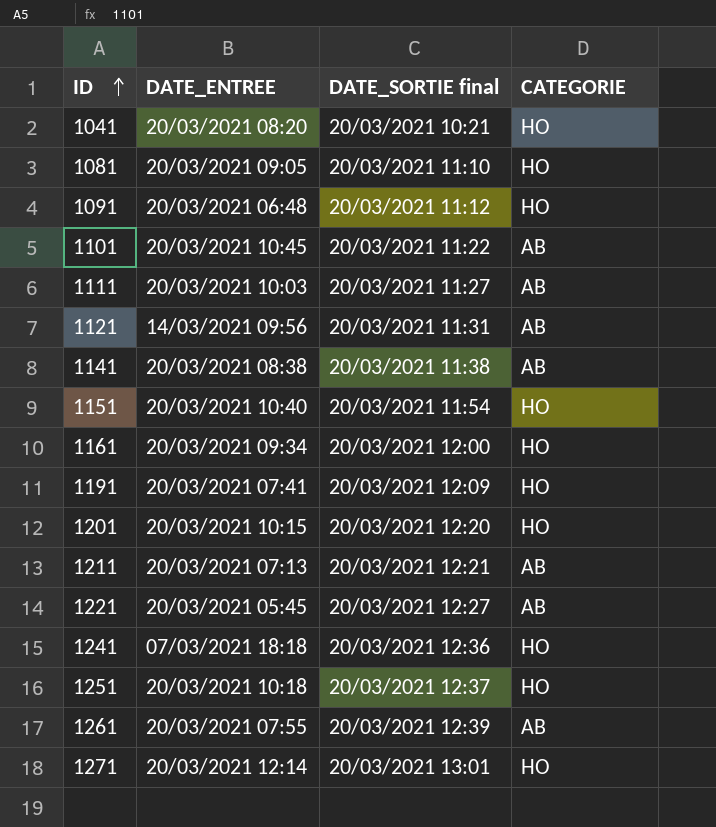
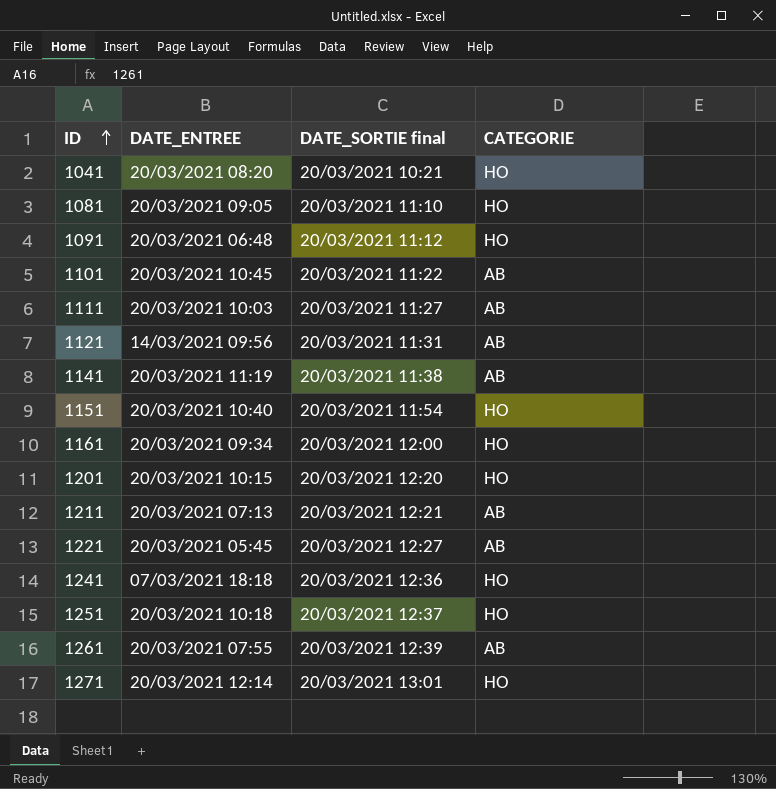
row 1191: 20/03/2021 07:41 | 20/03/2021 12:09 | HO -> none
1141 | DATE_ENTREE: 20/03/2021 08:38 -> 20/03/2021 11:19

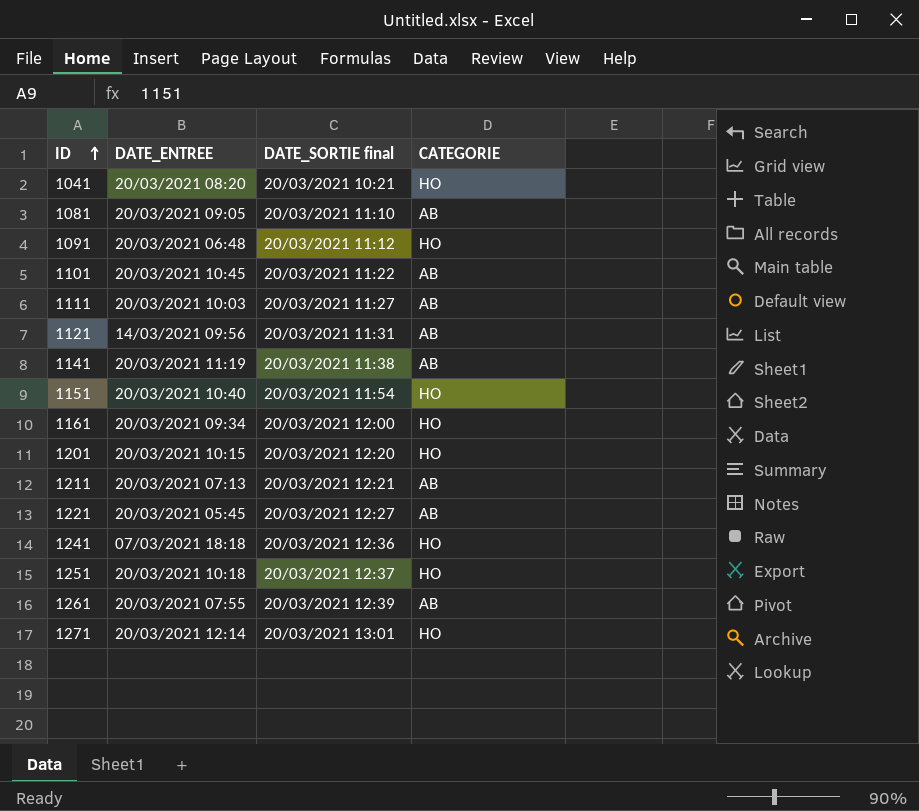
1081 | CATEGORIE: HO -> AB

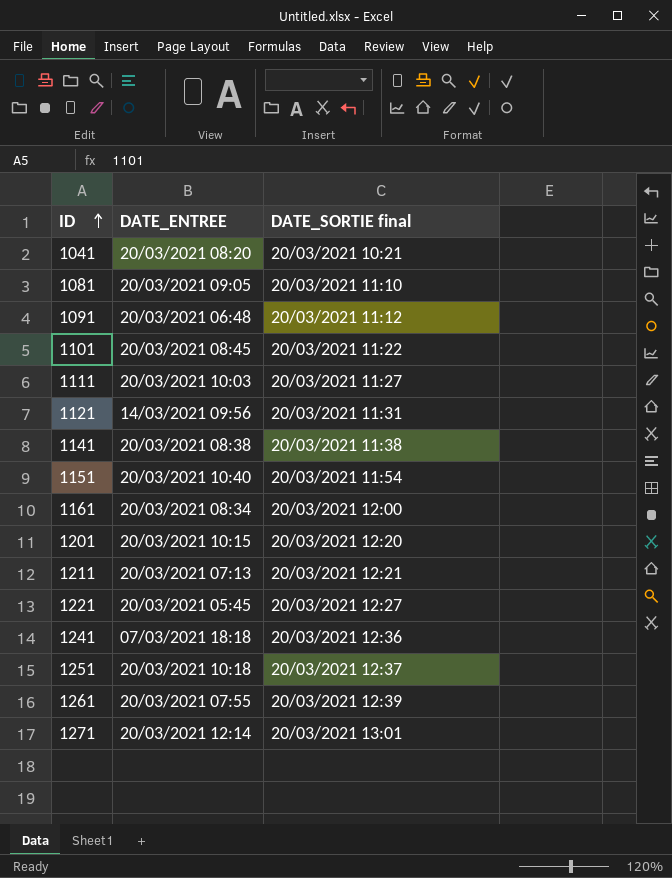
column CATEGORIE | position: 4 -> none
1101 | DATE_ENTREE: 20/03/2021 10:45 -> 20/03/2021 08:45
1141 | DATE_ENTREE: 20/03/2021 11:19 -> 20/03/2021 08:38
1161 | DATE_ENTREE: 20/03/2021 09:34 -> 20/03/2021 08:34

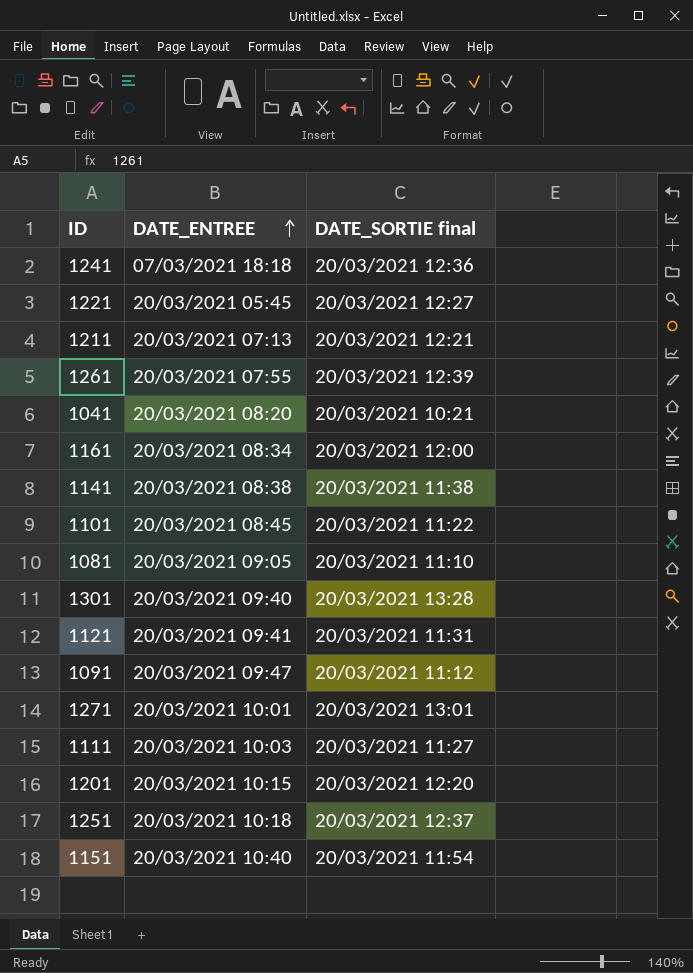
row order: ID ascending -> DATE_ENTREE ascending
row 1301: none -> 20/03/2021 09:40 | 20/03/2021 13:28
1121 | DATE_ENTREE: 14/03/2021 09:56 -> 20/03/2021 09:41
1091 | DATE_ENTREE: 20/03/2021 06:48 -> 20/03/2021 09:47
1271 | DATE_ENTREE: 20/03/2021 12:14 -> 20/03/2021 10:01

